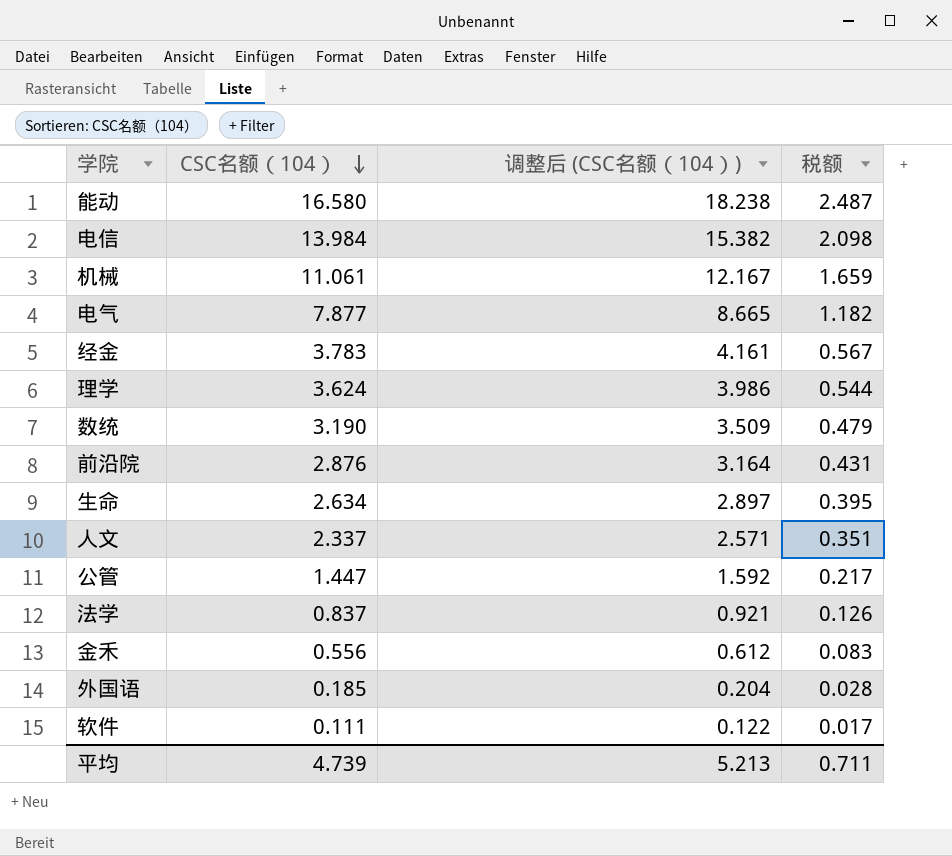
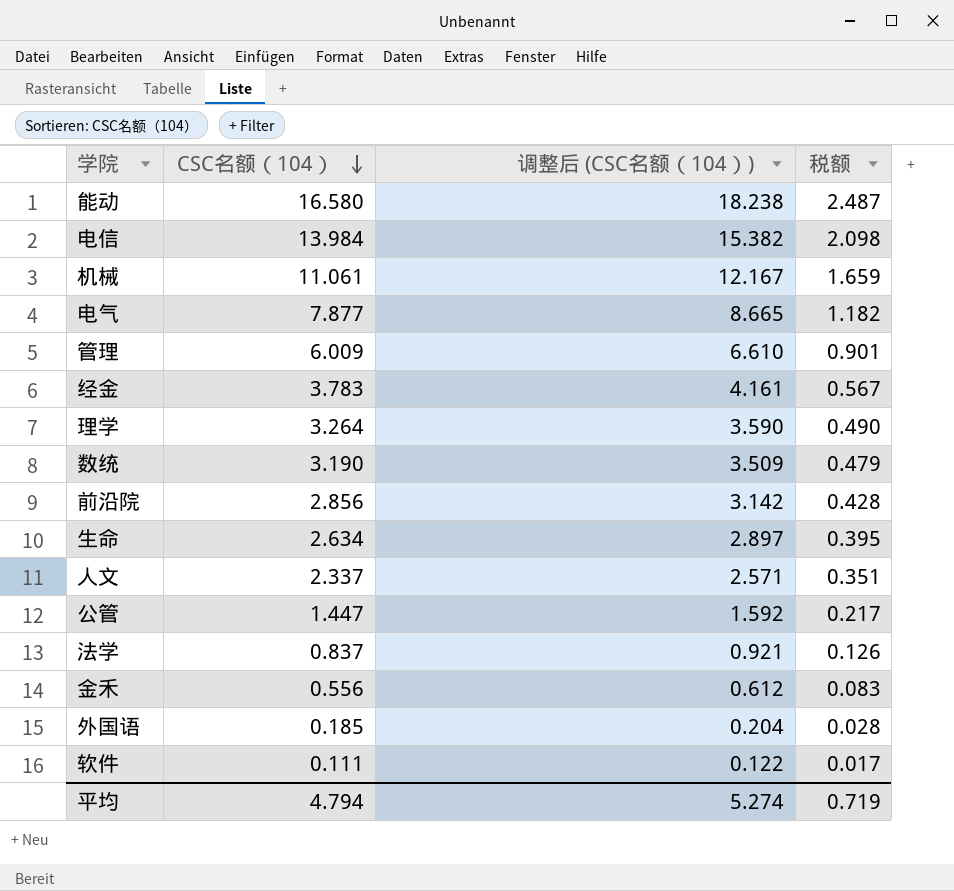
row 管理: none -> 6.009 | 6.610 | 0.901
理学 | CSC名额（104）: 3.624 -> 3.264
理学 | 调整后 (CSC名额（104）): 3.986 -> 3.590
理学 | 税额: 0.544 -> 0.490
前沿院 | CSC名额（104）: 2.876 -> 2.856
前沿院 | 调整后 (CSC名额（104）): 3.164 -> 3.142
前沿院 | 税额: 0.431 -> 0.428
平均 | CSC名额（104）: 4.739 -> 4.794
平均 | 调整后 (CSC名额（104）): 5.213 -> 5.274
平均 | 税额: 0.711 -> 0.719

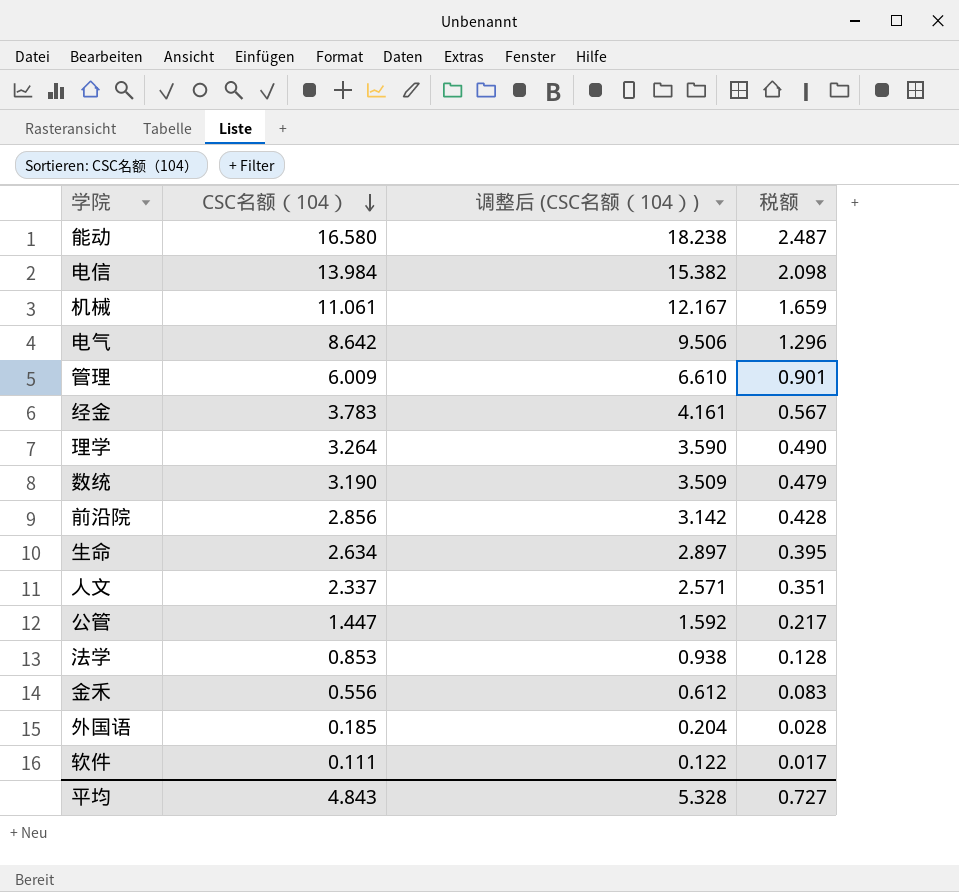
电气 | CSC名额（104）: 7.877 -> 8.642
电气 | 调整后 (CSC名额（104）): 8.665 -> 9.506
电气 | 税额: 1.182 -> 1.296
法学 | CSC名额（104）: 0.837 -> 0.853
法学 | 调整后 (CSC名额（104）): 0.921 -> 0.938
法学 | 税额: 0.126 -> 0.128
平均 | CSC名额（104）: 4.794 -> 4.843
平均 | 调整后 (CSC名额（104）): 5.274 -> 5.328
平均 | 税额: 0.719 -> 0.727

